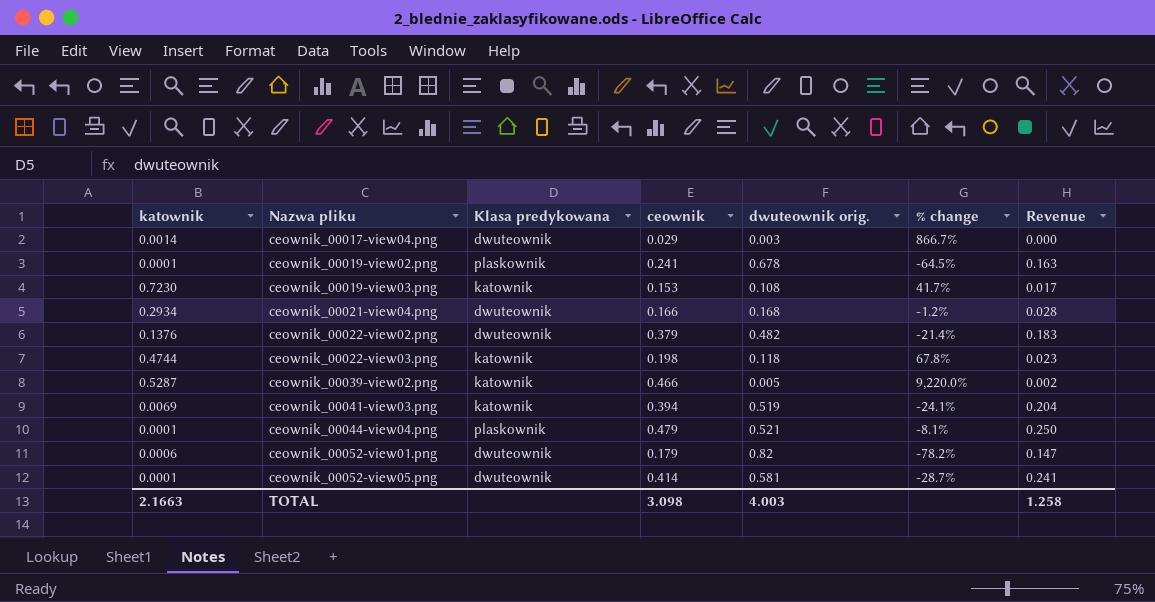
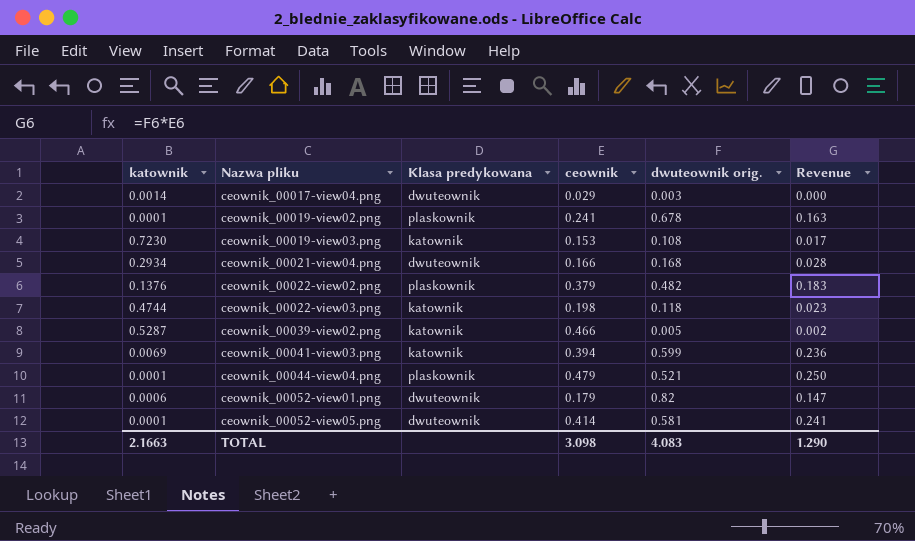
column % change | formula: ([ceownik] - [dwuteownik orig.]) / [dwuteownik orig.] -> none
ceownik_00022-view02.png | Klasa predykowana: dwuteownik -> plaskownik
ceownik_00041-view03.png | dwuteownik orig.: 0.519 -> 0.599
ceownik_00041-view03.png | Revenue: 0.204 -> 0.236
TOTAL | dwuteownik orig.: 4.003 -> 4.083
TOTAL | Revenue: 1.258 -> 1.290

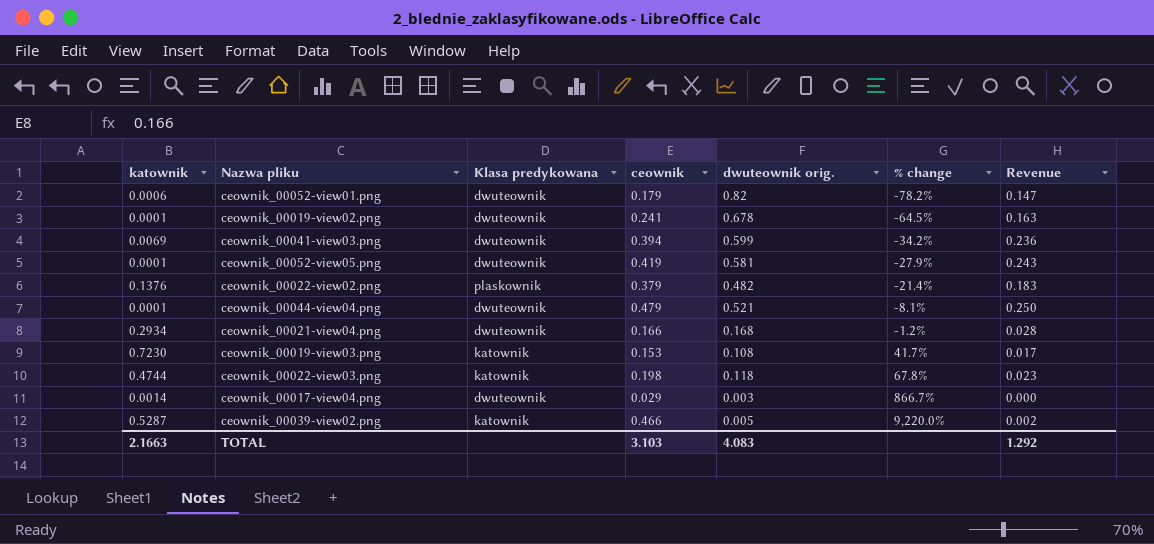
row order: Nazwa pliku ascending -> % change ascending
column % change | formula: none -> ([ceownik] - [dwuteownik orig.]) / [dwuteownik orig.]
ceownik_00019-view02.png | Klasa predykowana: plaskownik -> dwuteownik
ceownik_00041-view03.png | Klasa predykowana: katownik -> dwuteownik
ceownik_00052-view05.png | ceownik: 0.414 -> 0.419
ceownik_00052-view05.png | Revenue: 0.241 -> 0.243
ceownik_00044-view04.png | Klasa predykowana: plaskownik -> dwuteownik
TOTAL | ceownik: 3.098 -> 3.103
TOTAL | Revenue: 1.290 -> 1.292

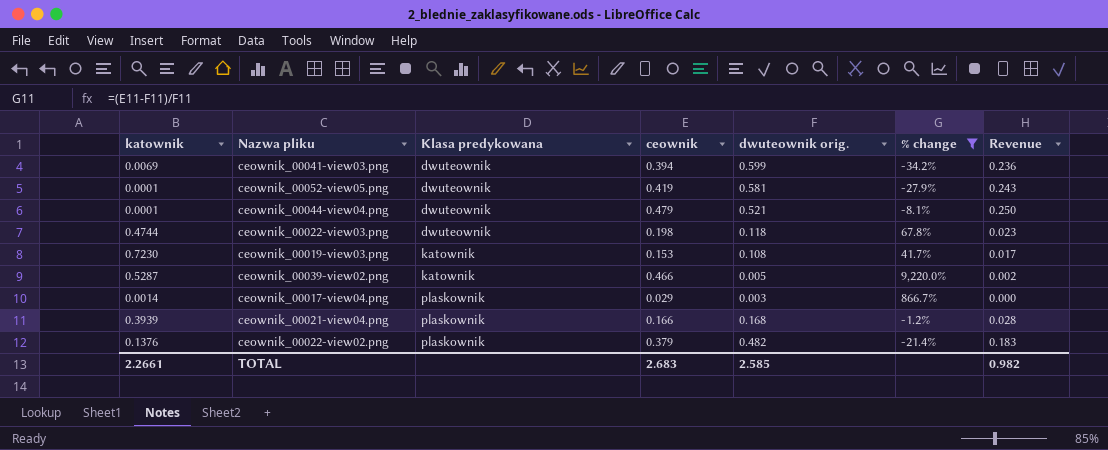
filter: none -> % change >= -34.2%
row order: % change ascending -> Klasa predykowana ascending
ceownik_00022-view03.png | Klasa predykowana: katownik -> dwuteownik
ceownik_00017-view04.png | Klasa predykowana: dwuteownik -> plaskownik
ceownik_00021-view04.png | katownik: 0.2934 -> 0.3939
ceownik_00021-view04.png | Klasa predykowana: dwuteownik -> plaskownik
TOTAL | katownik: 2.1663 -> 2.2661
TOTAL | ceownik: 3.103 -> 2.683
TOTAL | dwuteownik orig.: 4.083 -> 2.585
TOTAL | Revenue: 1.292 -> 0.982

